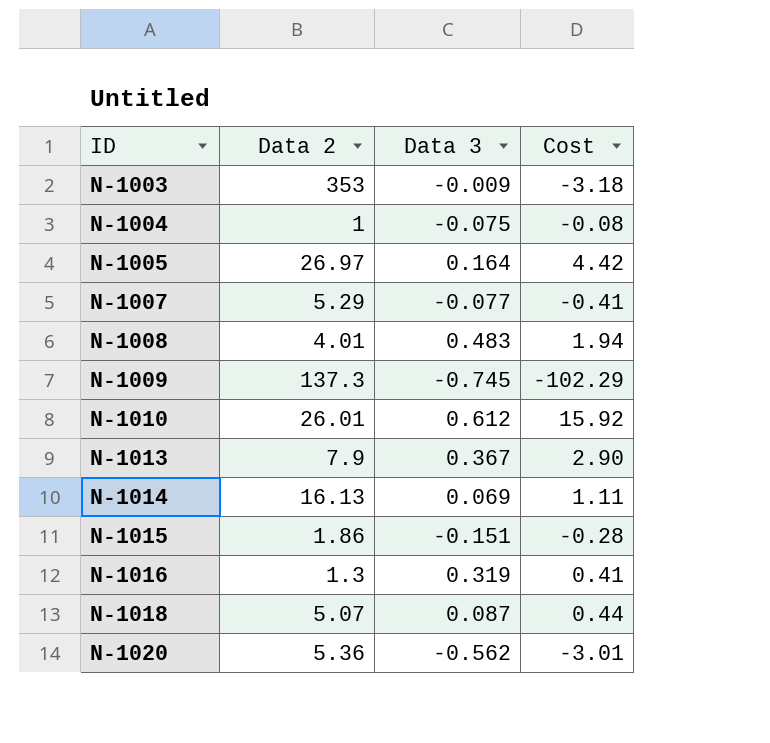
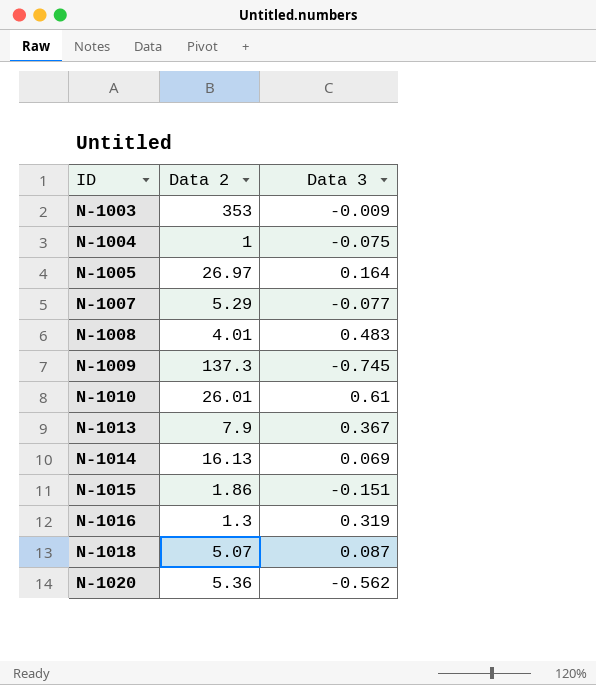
column Cost | formula: [Data 2] * [Data 3] -> none
N-1010 | Data 3: 0.612 -> 0.61

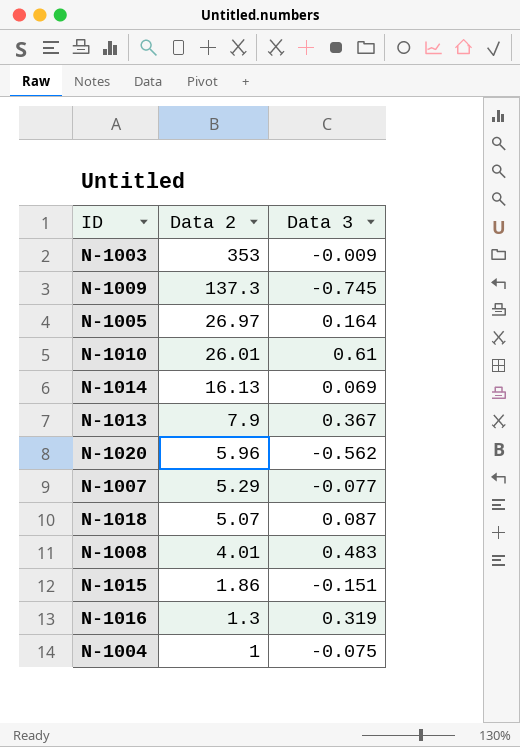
row order: ID ascending -> Data 2 descending
N-1020 | Data 2: 5.36 -> 5.96

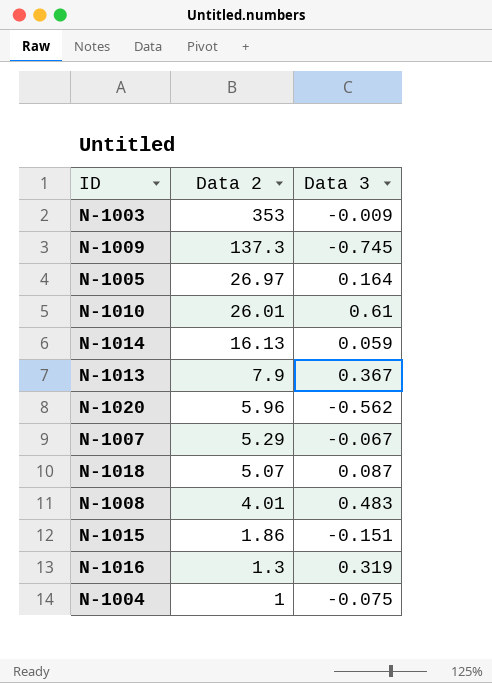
N-1014 | Data 3: 0.069 -> 0.059
N-1007 | Data 3: -0.077 -> -0.067

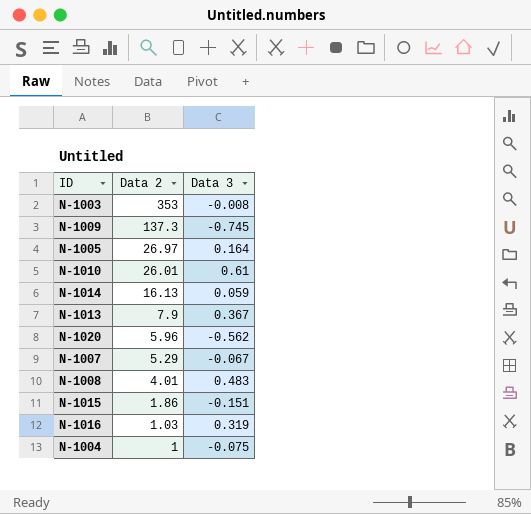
row N-1018: 5.07 | 0.087 -> none
N-1003 | Data 3: -0.009 -> -0.008
N-1016 | Data 2: 1.3 -> 1.03

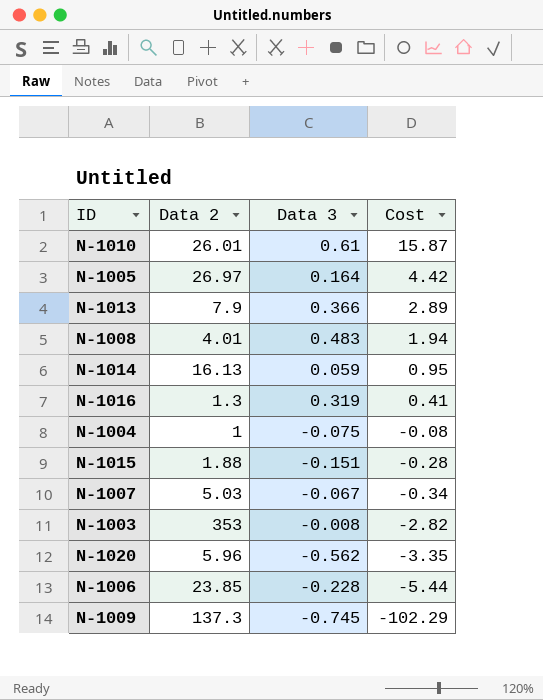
row order: Data 2 descending -> Cost descending
column Cost | formula: none -> [Data 2] * [Data 3]
N-1013 | Data 3: 0.367 -> 0.366
N-1016 | Data 2: 1.03 -> 1.3
N-1015 | Data 2: 1.86 -> 1.88
N-1007 | Data 2: 5.29 -> 5.03
row N-1006: none -> 23.85 | -0.228 | -5.44

